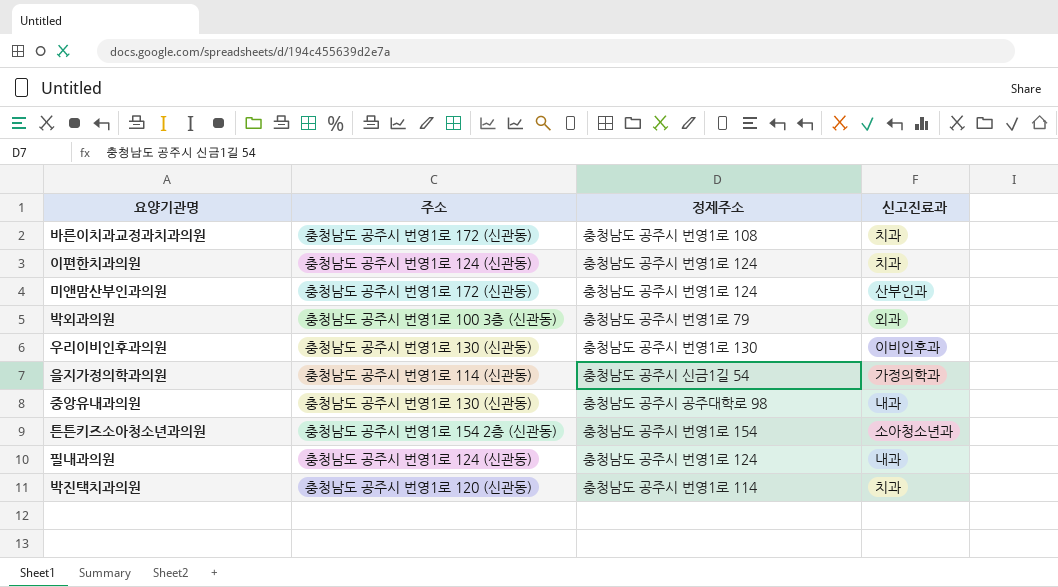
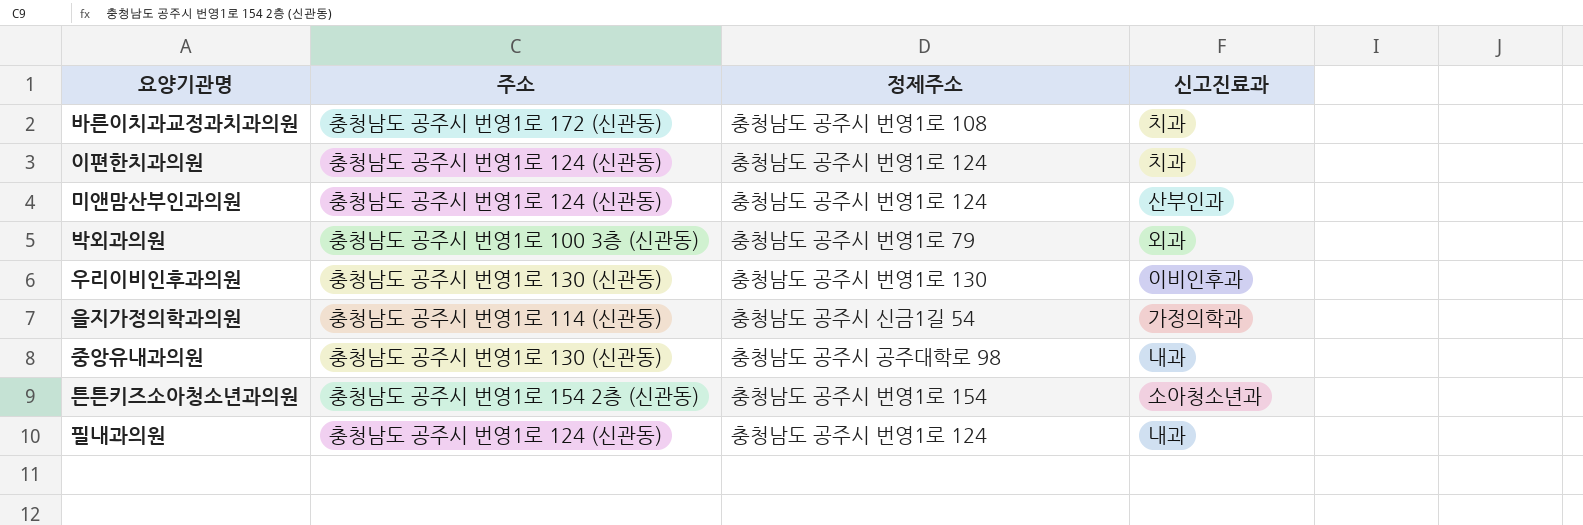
row 박진택치과의원: 충청남도 공주시 번영1로 120 (신관동) | 충청남도 공주시 번영1로 114 | 치과 -> none
미앤맘산부인과의원 | 주소: 충청남도 공주시 번영1로 172 (신관동) -> 충청남도 공주시 번영1로 124 (신관동)

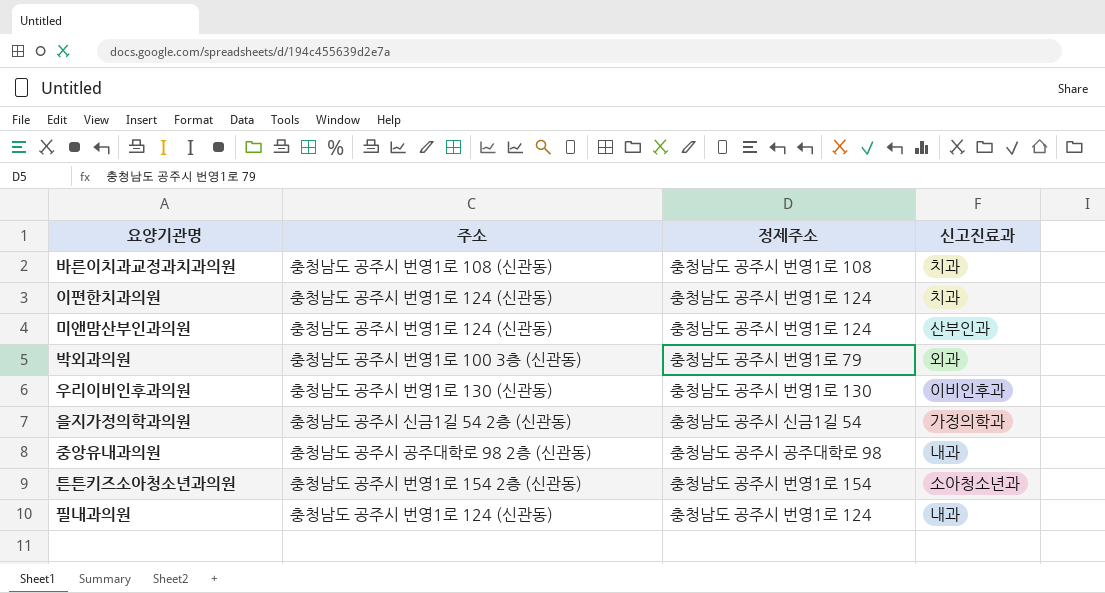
바른이치과교정과치과의원 | 주소: 충청남도 공주시 번영1로 172 (신관동) -> 충청남도 공주시 번영1로 108 (신관동)
을지가정의학과의원 | 주소: 충청남도 공주시 번영1로 114 (신관동) -> 충청남도 공주시 신금1길 54 2층 (신관동)
중앙유내과의원 | 주소: 충청남도 공주시 번영1로 130 (신관동) -> 충청남도 공주시 공주대학로 98 2층 (신관동)

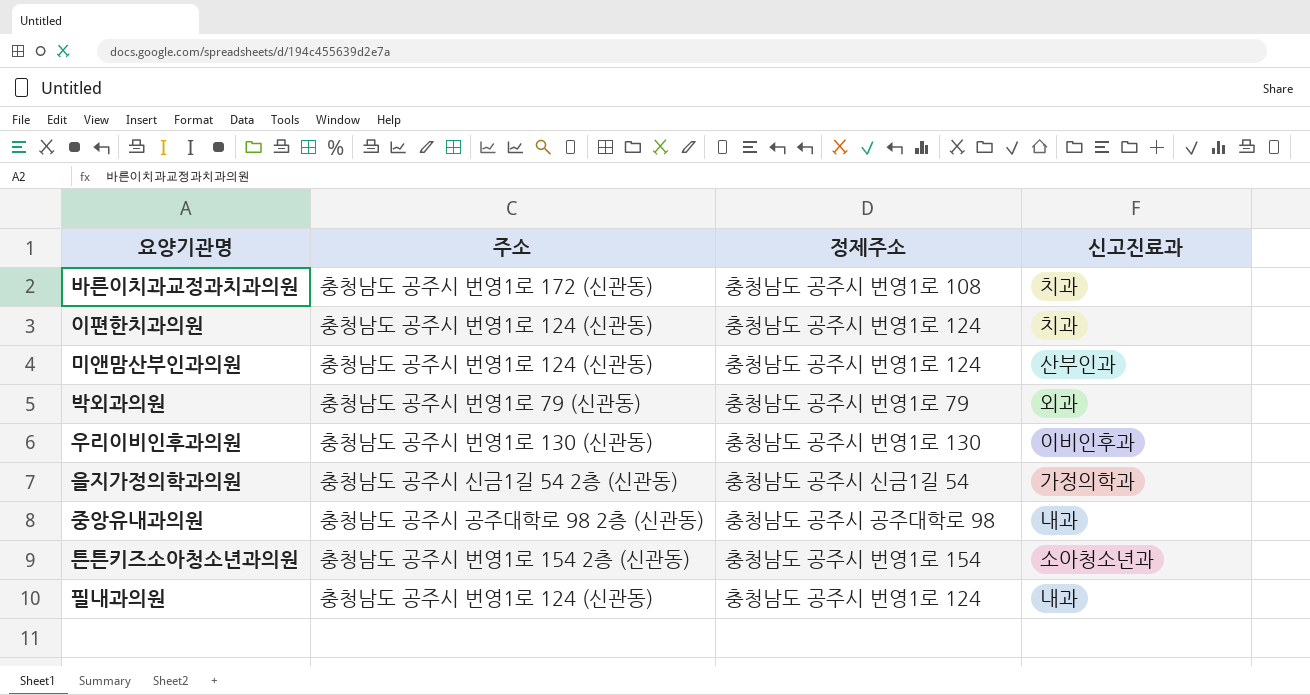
바른이치과교정과치과의원 | 주소: 충청남도 공주시 번영1로 108 (신관동) -> 충청남도 공주시 번영1로 172 (신관동)
박외과의원 | 주소: 충청남도 공주시 번영1로 100 3층 (신관동) -> 충청남도 공주시 번영1로 79 (신관동)

